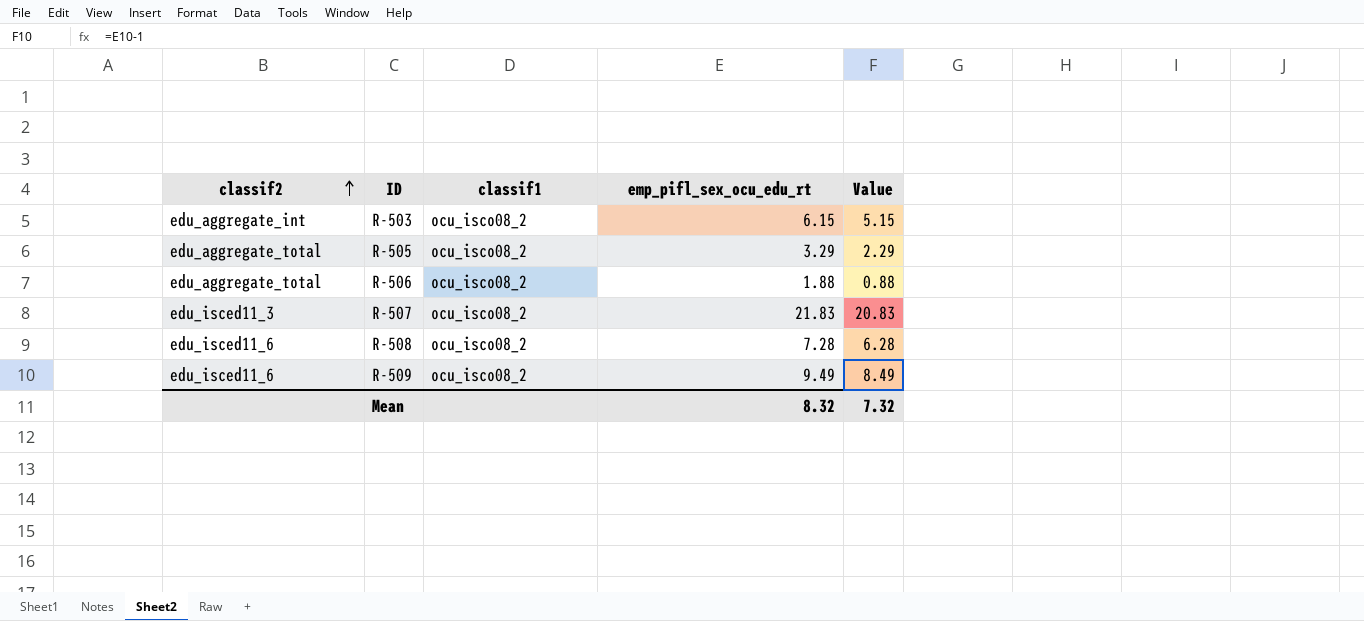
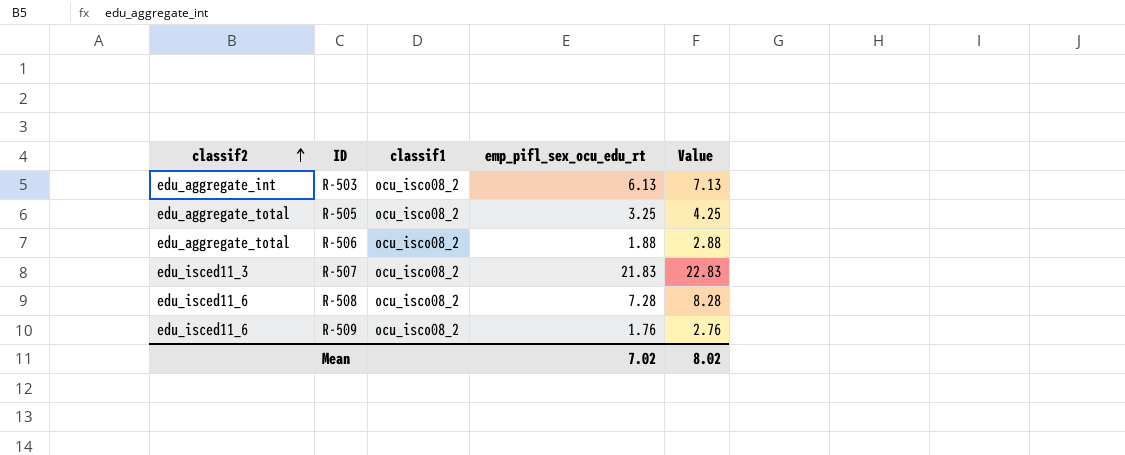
column Value | formula: [emp_pifl_sex_ocu_edu_rt] - 1 -> [emp_pifl_sex_ocu_edu_rt] + 1
R-503 | emp_pifl_sex_ocu_edu_rt: 6.15 -> 6.13
R-505 | emp_pifl_sex_ocu_edu_rt: 3.29 -> 3.25
R-509 | emp_pifl_sex_ocu_edu_rt: 9.49 -> 1.76
Mean | emp_pifl_sex_ocu_edu_rt: 8.32 -> 7.02
Mean | Value: 7.32 -> 8.02

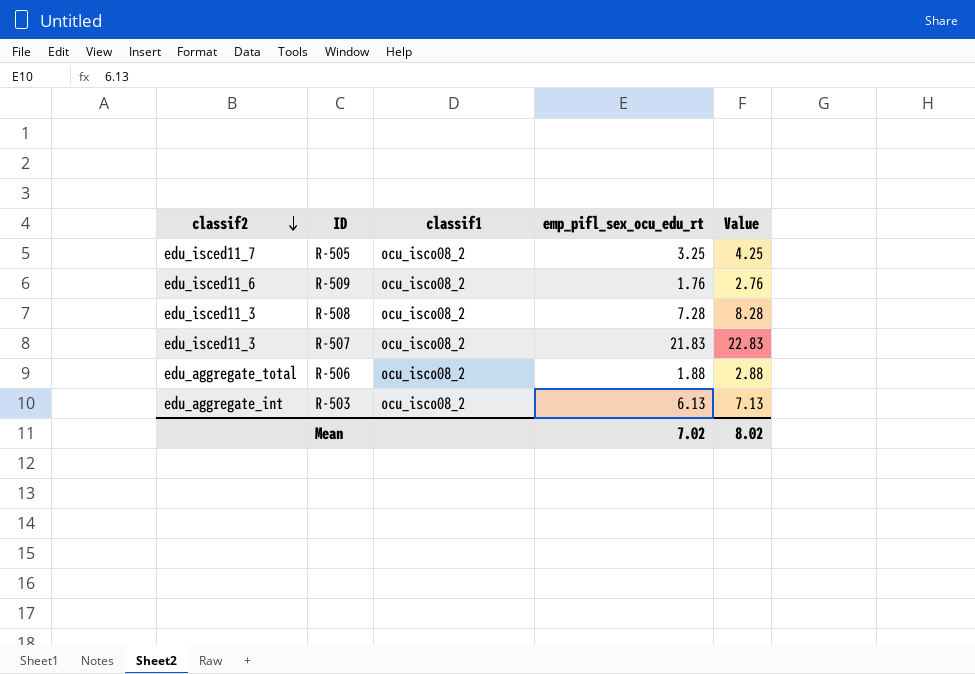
row order: classif2 ascending -> classif2 descending
R-505 | classif2: edu_aggregate_total -> edu_isced11_7
R-508 | classif2: edu_isced11_6 -> edu_isced11_3

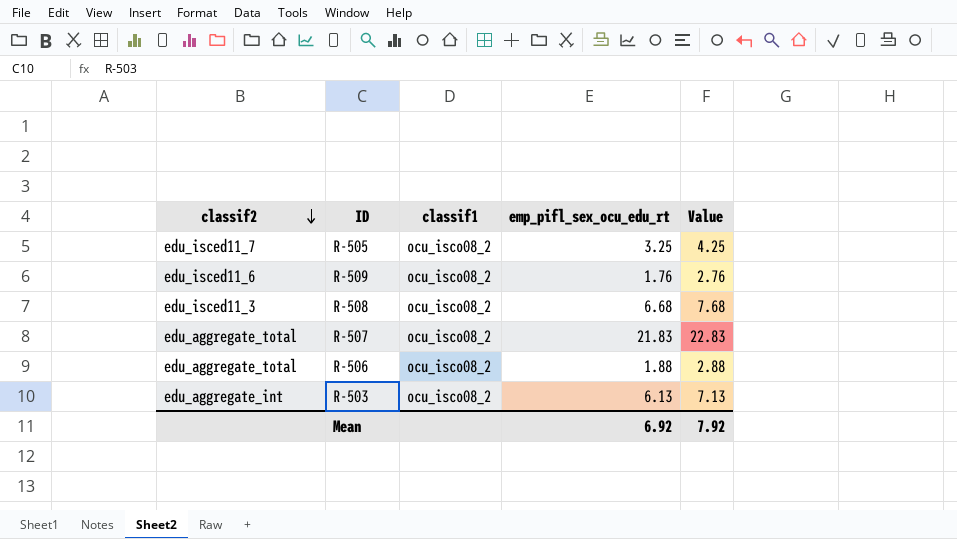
R-508 | emp_pifl_sex_ocu_edu_rt: 7.28 -> 6.68
R-508 | Value: 8.28 -> 7.68
R-507 | classif2: edu_isced11_3 -> edu_aggregate_total
Mean | emp_pifl_sex_ocu_edu_rt: 7.02 -> 6.92
Mean | Value: 8.02 -> 7.92

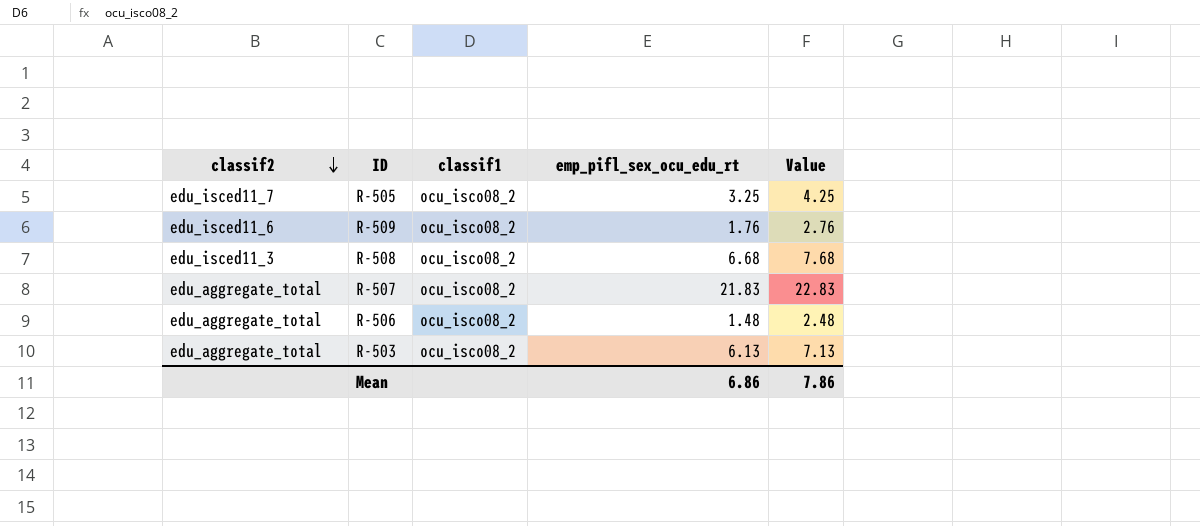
R-506 | emp_pifl_sex_ocu_edu_rt: 1.88 -> 1.48
R-506 | Value: 2.88 -> 2.48
R-503 | classif2: edu_aggregate_int -> edu_aggregate_total
Mean | emp_pifl_sex_ocu_edu_rt: 6.92 -> 6.86
Mean | Value: 7.92 -> 7.86

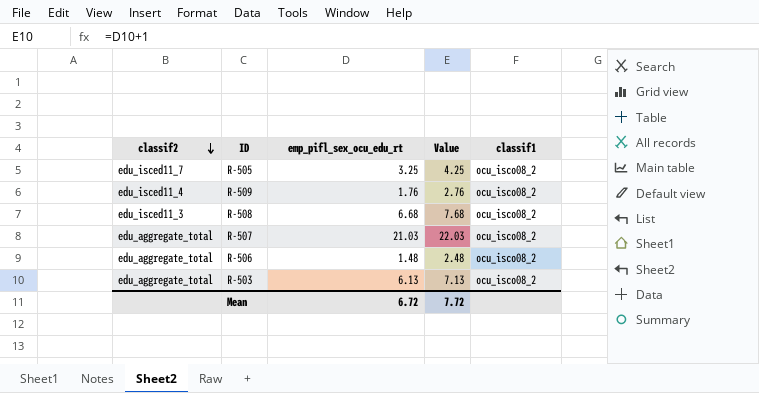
column classif1 | position: 3 -> 5
R-509 | classif2: edu_isced11_6 -> edu_isced11_4
R-507 | emp_pifl_sex_ocu_edu_rt: 21.83 -> 21.03
R-507 | Value: 22.83 -> 22.03
Mean | emp_pifl_sex_ocu_edu_rt: 6.86 -> 6.72
Mean | Value: 7.86 -> 7.72

